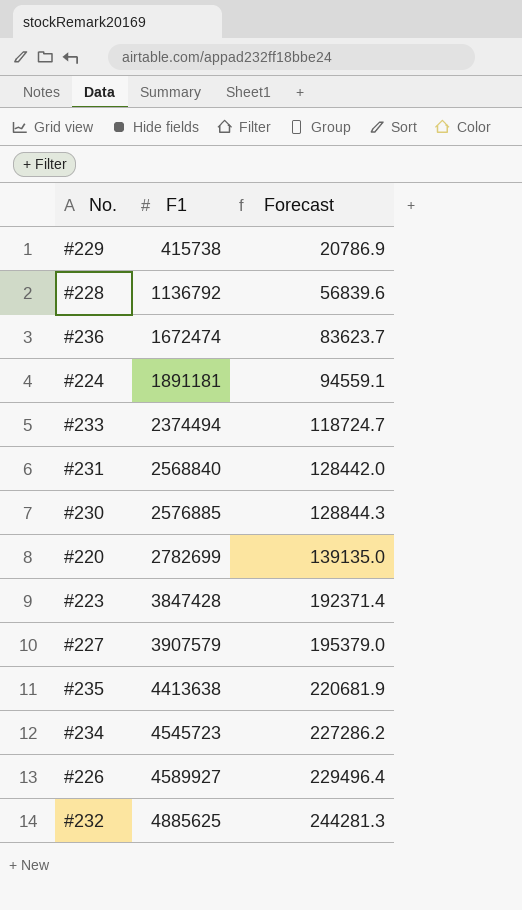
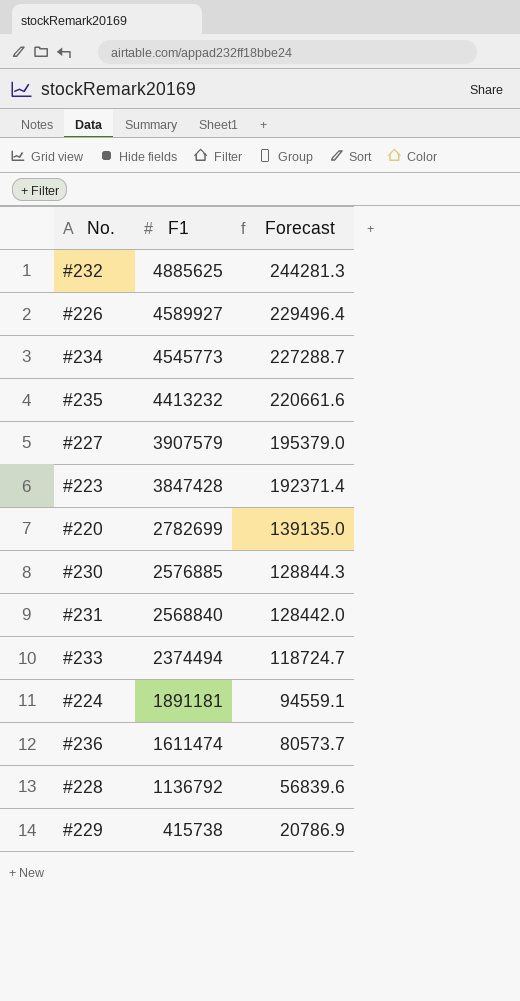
row order: F1 ascending -> F1 descending
#234 | F1: 4545723 -> 4545773
#234 | Forecast: 227286.2 -> 227288.7
#235 | F1: 4413638 -> 4413232
#235 | Forecast: 220681.9 -> 220661.6
#236 | F1: 1672474 -> 1611474
#236 | Forecast: 83623.7 -> 80573.7

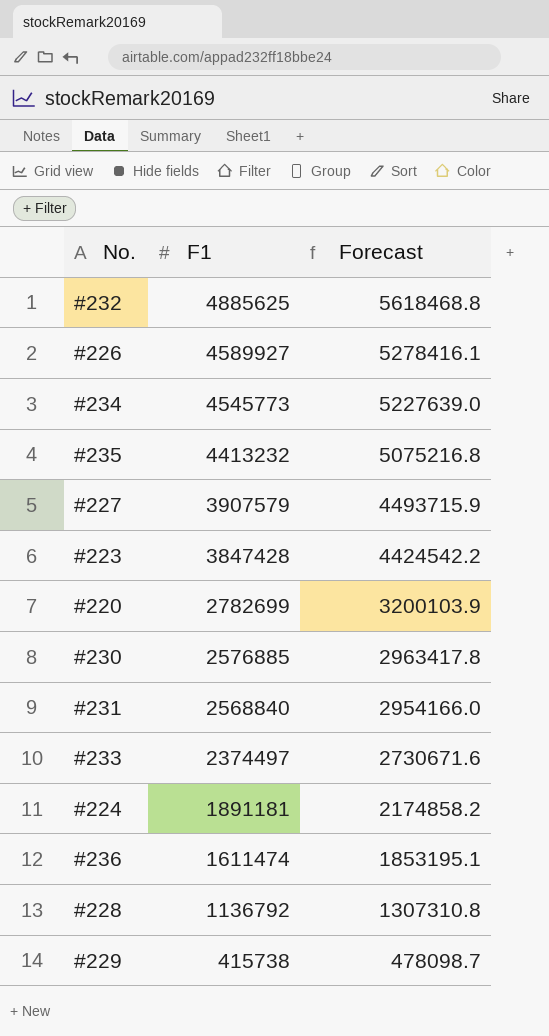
column Forecast | formula: [F1] * 0.05 -> [F1] * 1.15
#233 | F1: 2374494 -> 2374497

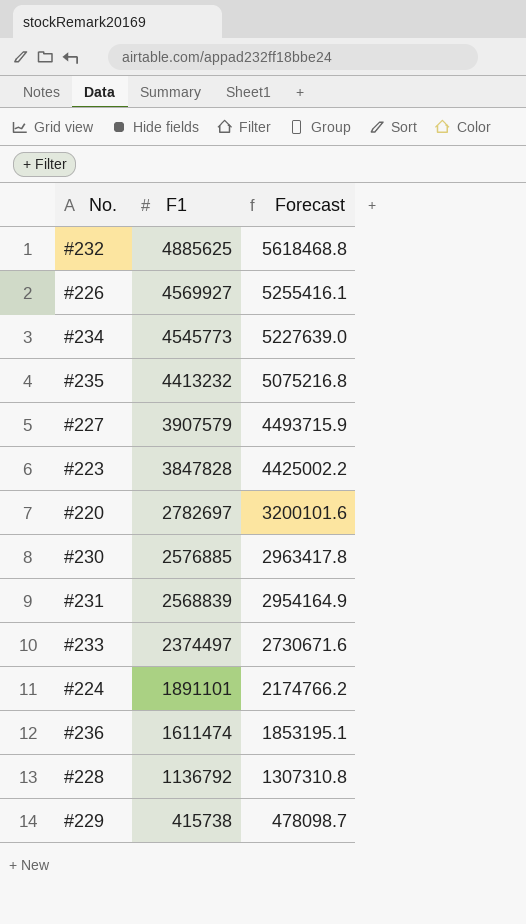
#226 | F1: 4589927 -> 4569927
#226 | Forecast: 5278416.1 -> 5255416.1
#223 | F1: 3847428 -> 3847828
#223 | Forecast: 4424542.2 -> 4425002.2
#220 | F1: 2782699 -> 2782697
#220 | Forecast: 3200103.9 -> 3200101.6
#231 | F1: 2568840 -> 2568839
#231 | Forecast: 2954166.0 -> 2954164.9
#224 | F1: 1891181 -> 1891101
#224 | Forecast: 2174858.2 -> 2174766.2

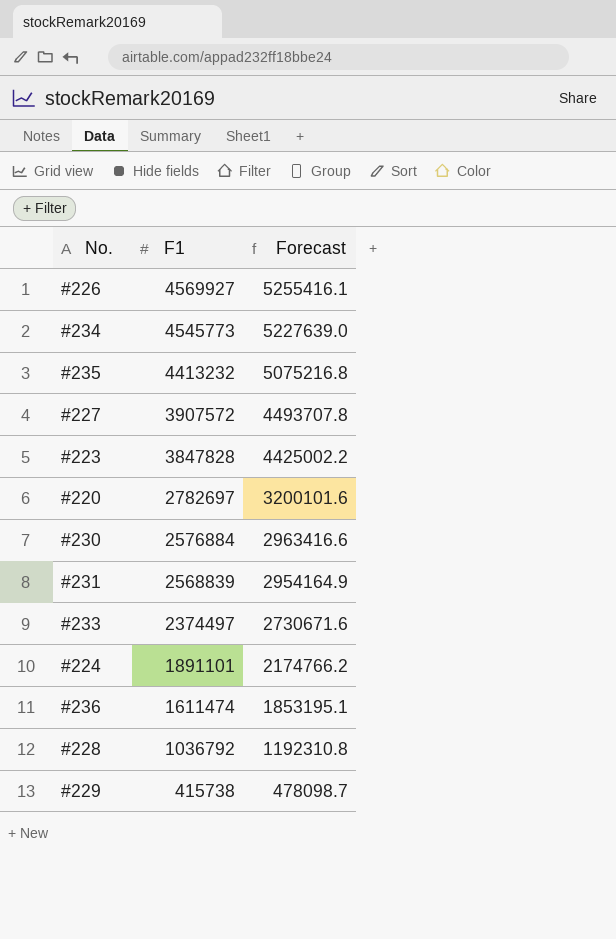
row #232: 4885625 | 5618468.8 -> none
#227 | F1: 3907579 -> 3907572
#227 | Forecast: 4493715.9 -> 4493707.8
#230 | F1: 2576885 -> 2576884
#230 | Forecast: 2963417.8 -> 2963416.6
#228 | F1: 1136792 -> 1036792
#228 | Forecast: 1307310.8 -> 1192310.8

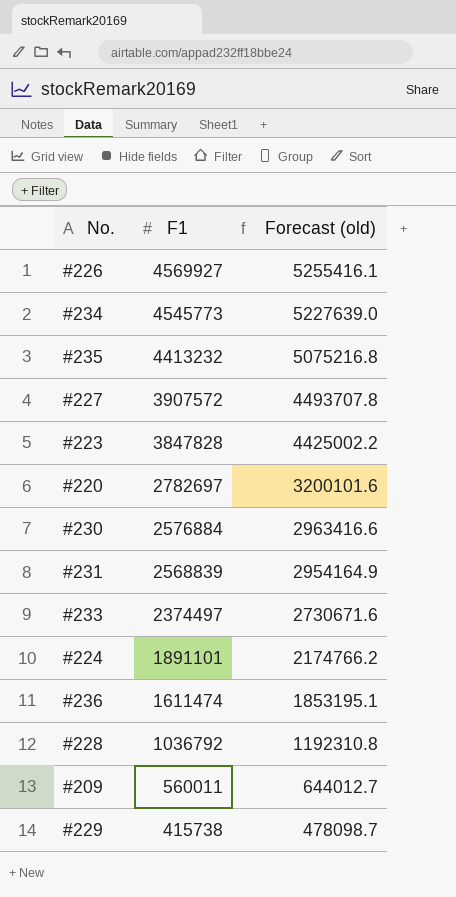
column name: Forecast -> Forecast (old)
row #209: none -> 560011 | 644012.7

